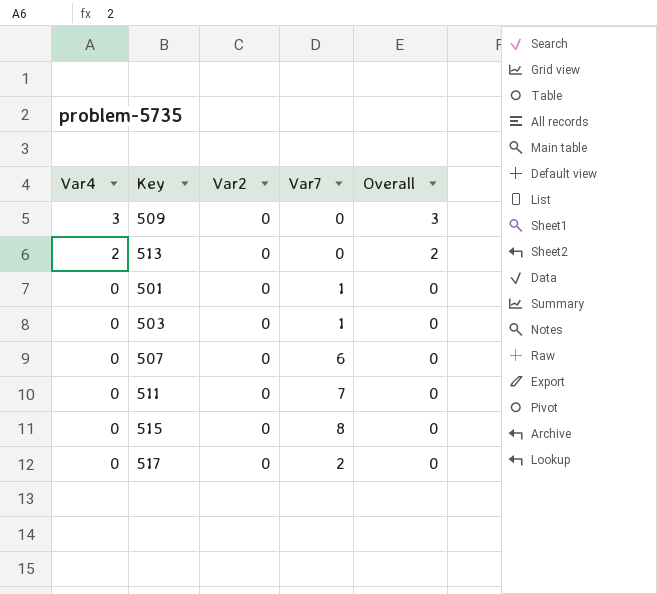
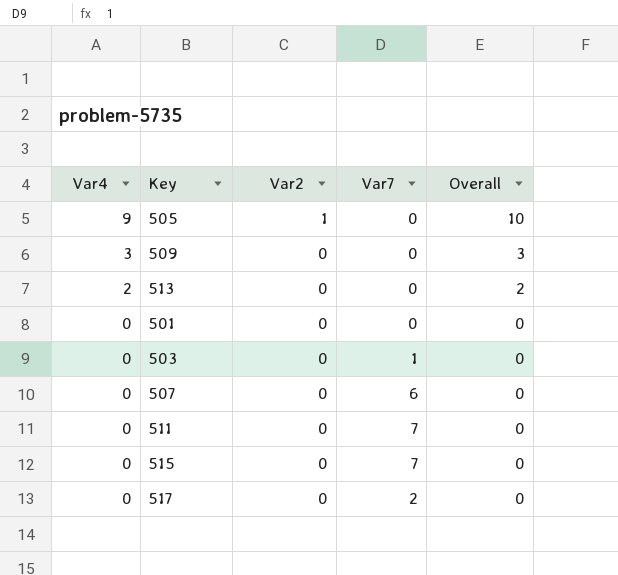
row 505: none -> 9 | 1 | 0 | 10
501 | Var7: 1 -> 0
515 | Var7: 8 -> 7

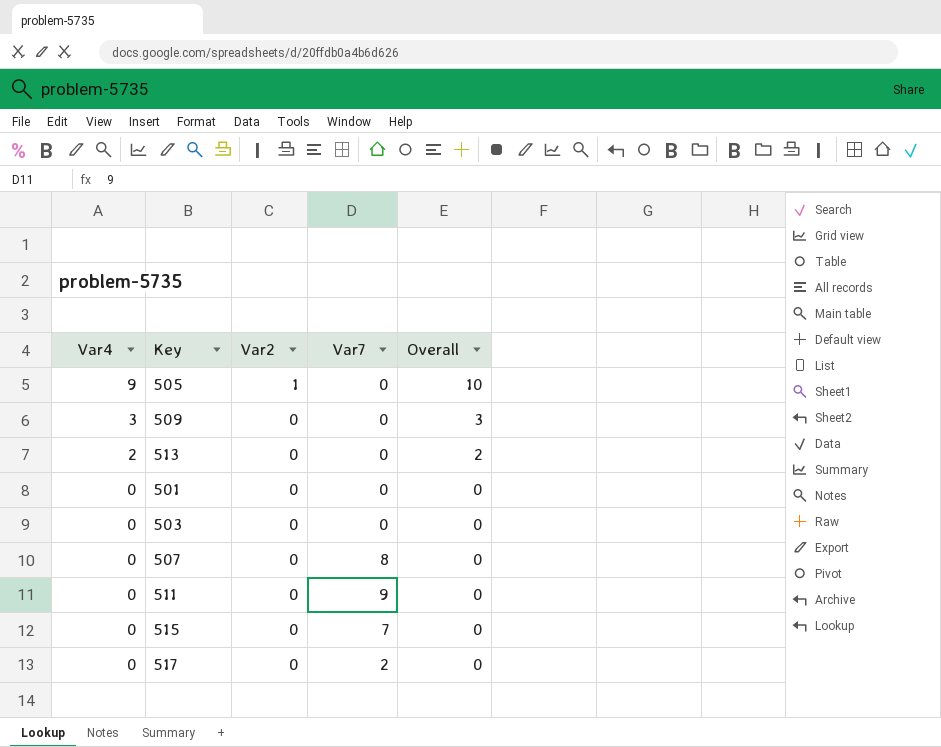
503 | Var7: 1 -> 0
507 | Var7: 6 -> 8
511 | Var7: 7 -> 9

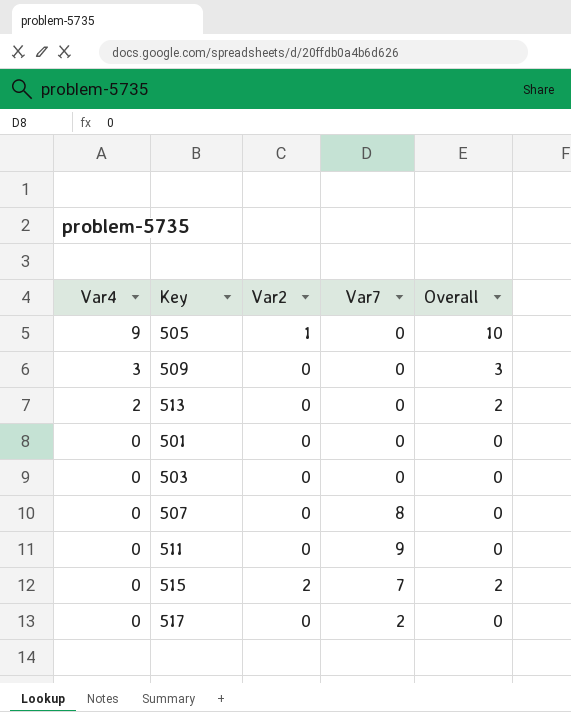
515 | Var2: 0 -> 2
515 | Overall: 0 -> 2

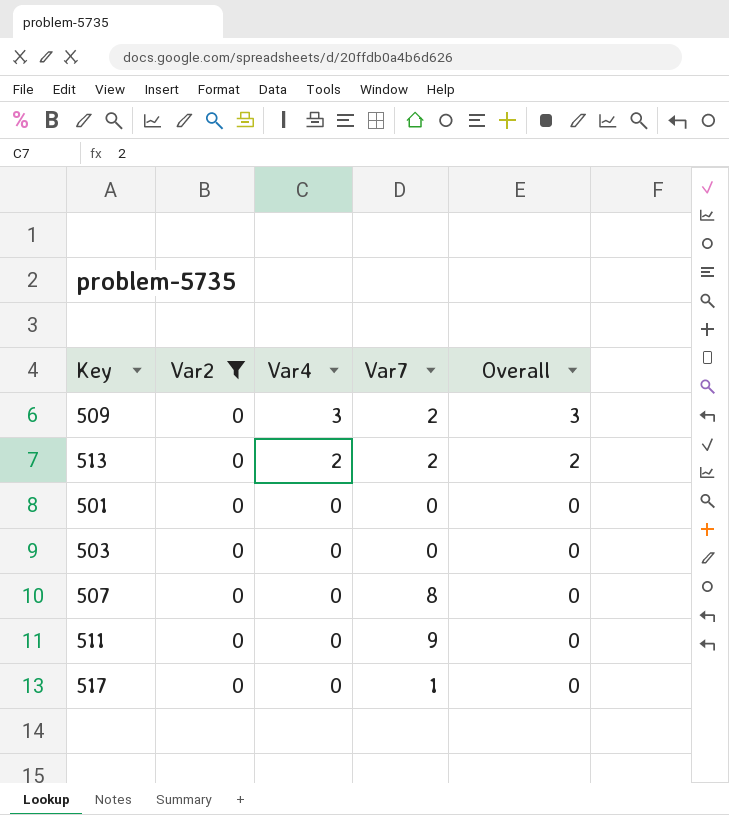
filter: none -> Var2 = 0
column Var4 | position: 1 -> 3
509 | Var7: 0 -> 2
513 | Var7: 0 -> 2
517 | Var7: 2 -> 1

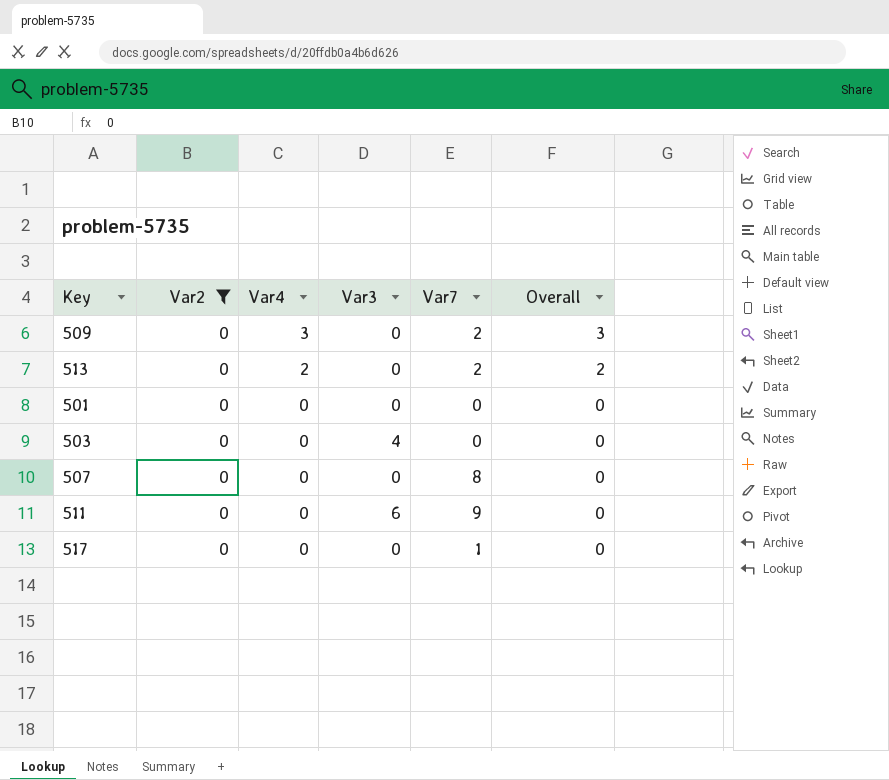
column Var3 | position: none -> 4

